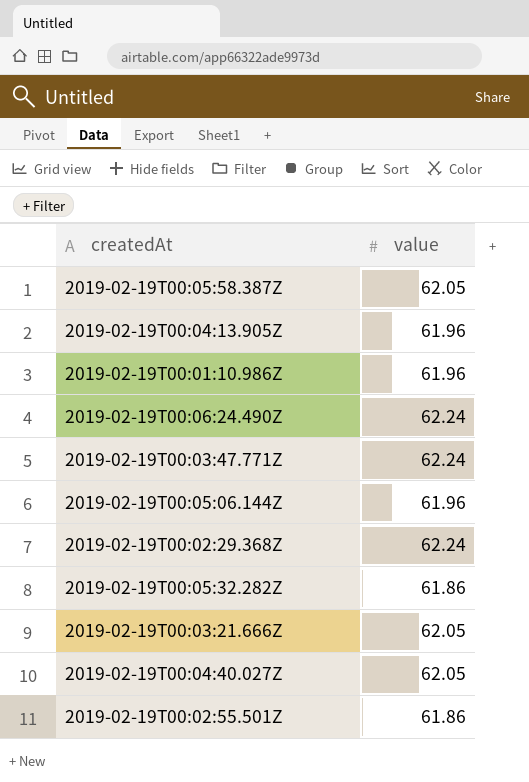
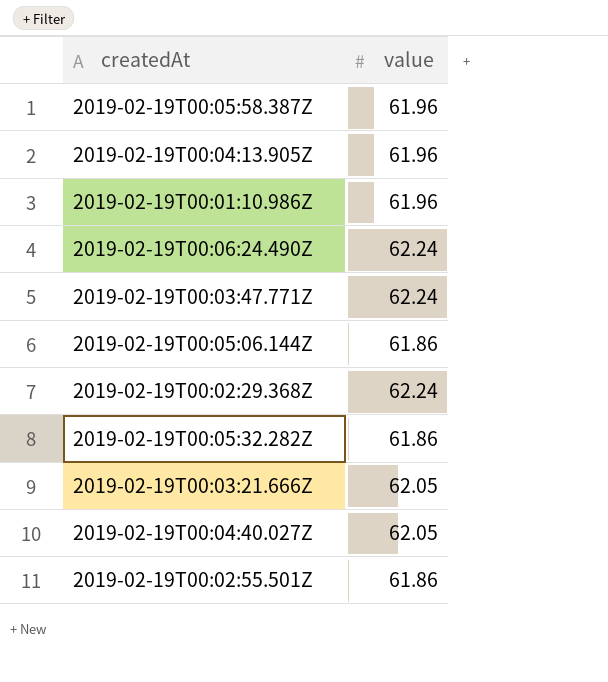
2019-02-19T00:05:58.387Z | value: 62.05 -> 61.96
2019-02-19T00:05:06.144Z | value: 61.96 -> 61.86

